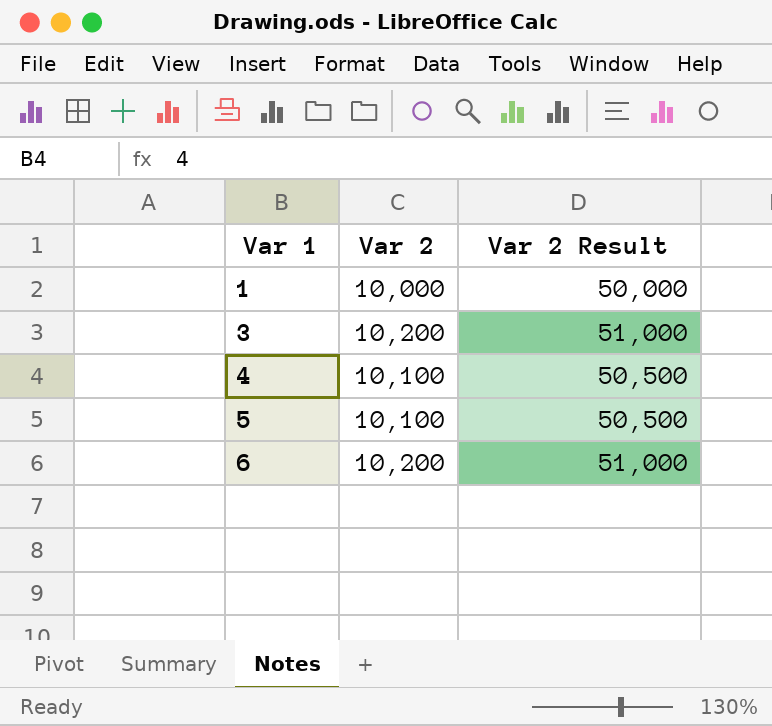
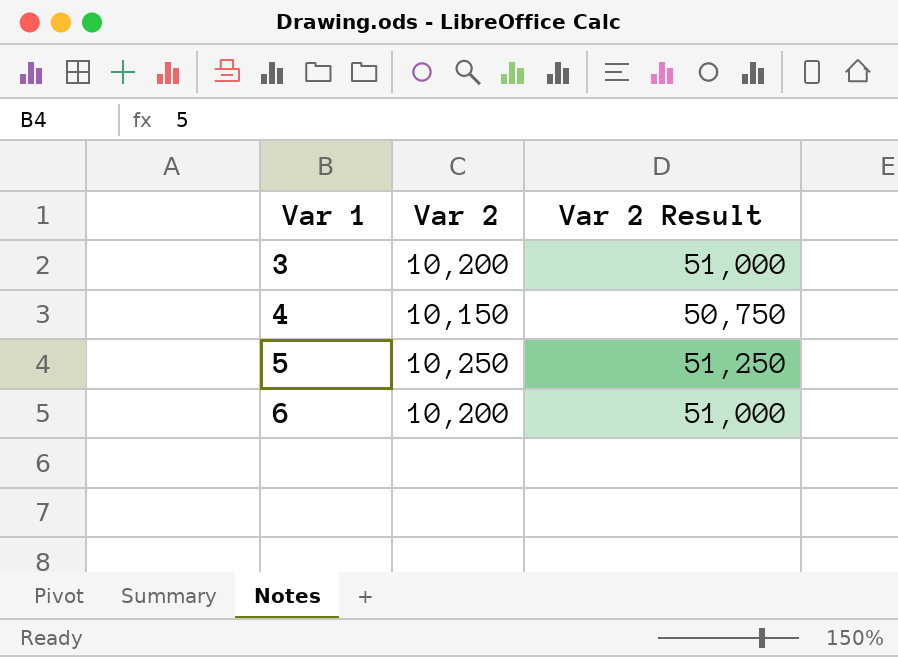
row 1: 10,000 | 50,000 -> none
4 | Var 2: 10,100 -> 10,150
4 | Var 2 Result: 50,500 -> 50,750
5 | Var 2: 10,100 -> 10,250
5 | Var 2 Result: 50,500 -> 51,250

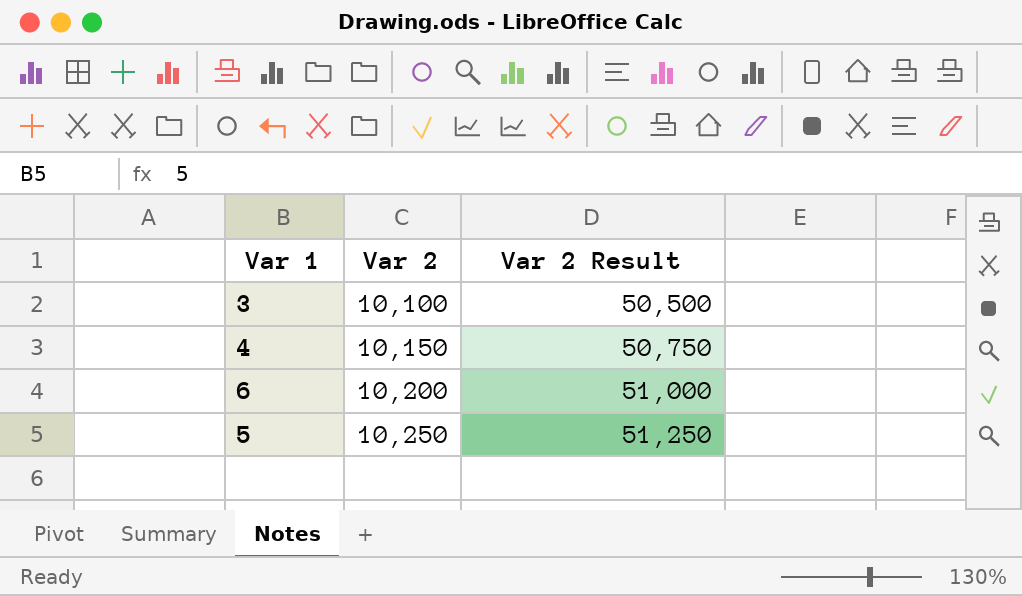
row order: Var 1 ascending -> Var 2 ascending
3 | Var 2: 10,200 -> 10,100
3 | Var 2 Result: 51,000 -> 50,500

